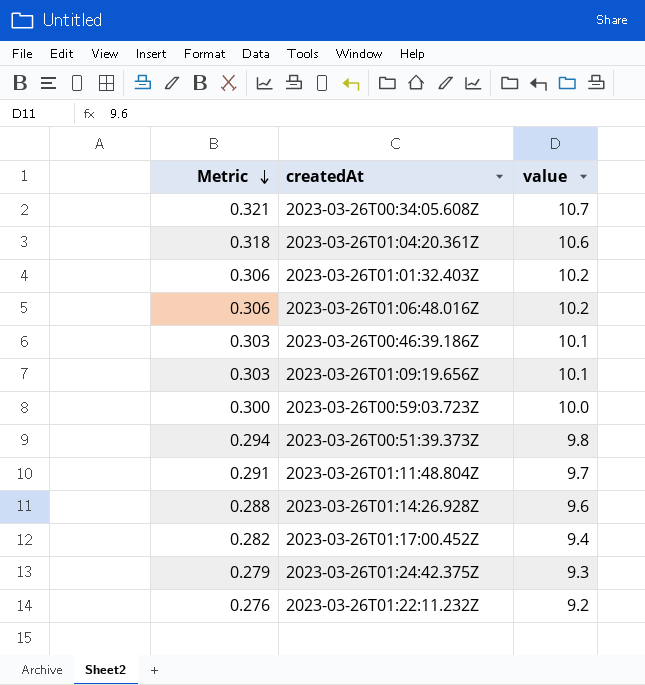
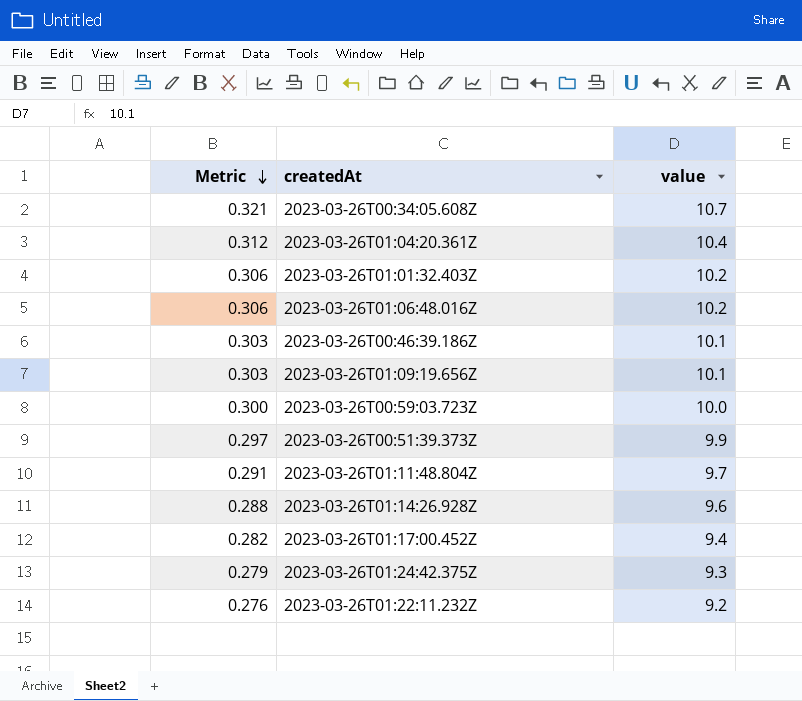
2023-03-26T01:04:20.361Z | Metric: 0.318 -> 0.312
2023-03-26T01:04:20.361Z | value: 10.6 -> 10.4
2023-03-26T00:51:39.373Z | Metric: 0.294 -> 0.297
2023-03-26T00:51:39.373Z | value: 9.8 -> 9.9

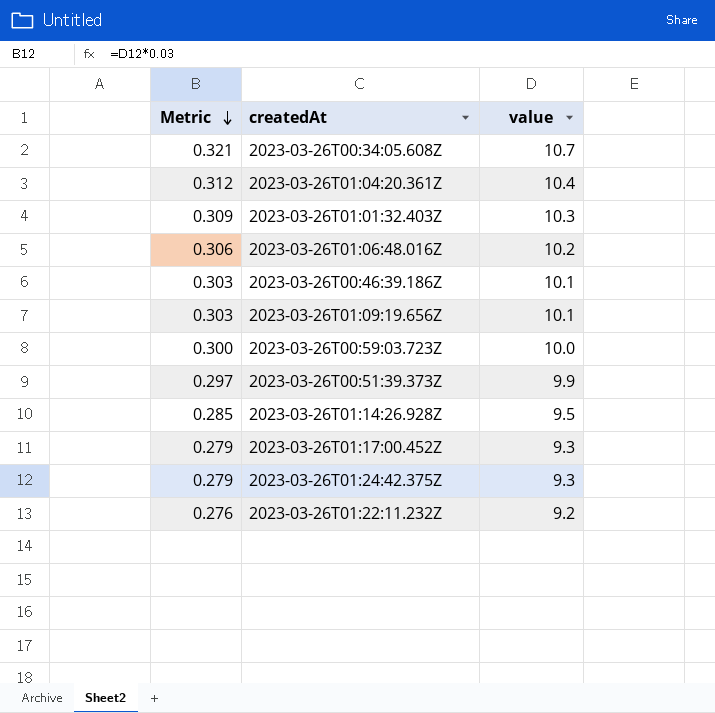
row 2023-03-26T01:11:48.804Z: 0.291 | 9.7 -> none
2023-03-26T01:01:32.403Z | Metric: 0.306 -> 0.309
2023-03-26T01:01:32.403Z | value: 10.2 -> 10.3
2023-03-26T01:14:26.928Z | Metric: 0.288 -> 0.285
2023-03-26T01:14:26.928Z | value: 9.6 -> 9.5
2023-03-26T01:17:00.452Z | Metric: 0.282 -> 0.279
2023-03-26T01:17:00.452Z | value: 9.4 -> 9.3

